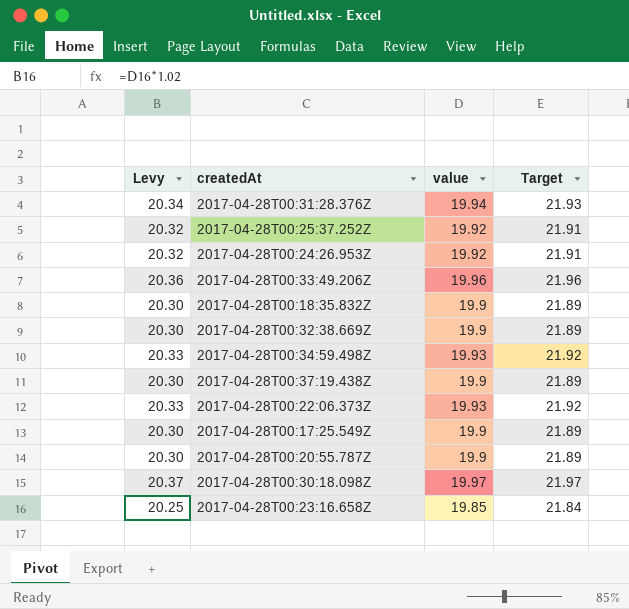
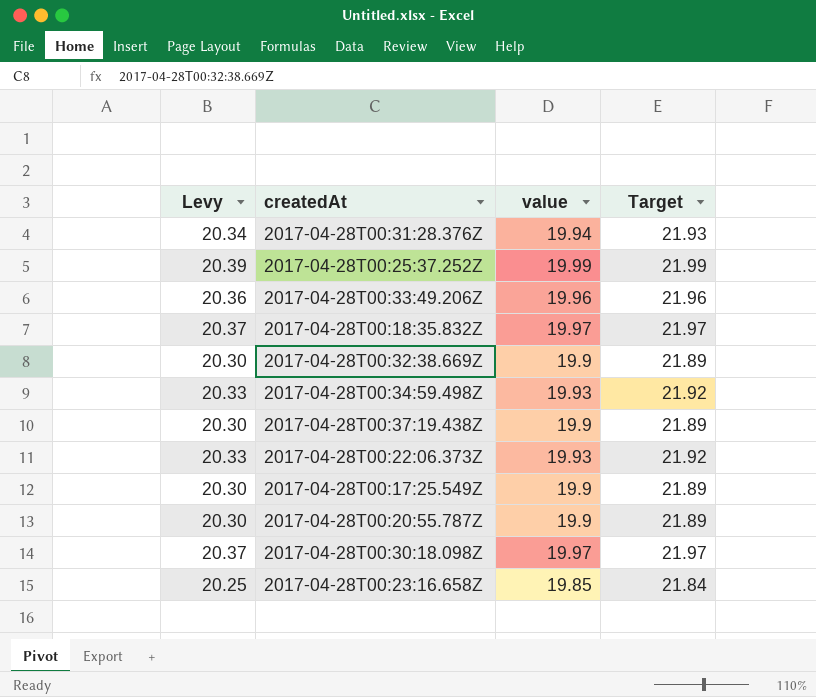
row 2017-04-28T00:24:26.953Z: 20.32 | 19.92 | 21.91 -> none
2017-04-28T00:25:37.252Z | Levy: 20.32 -> 20.39
2017-04-28T00:25:37.252Z | value: 19.92 -> 19.99
2017-04-28T00:25:37.252Z | Target: 21.91 -> 21.99
2017-04-28T00:18:35.832Z | Levy: 20.30 -> 20.37
2017-04-28T00:18:35.832Z | value: 19.9 -> 19.97
2017-04-28T00:18:35.832Z | Target: 21.89 -> 21.97

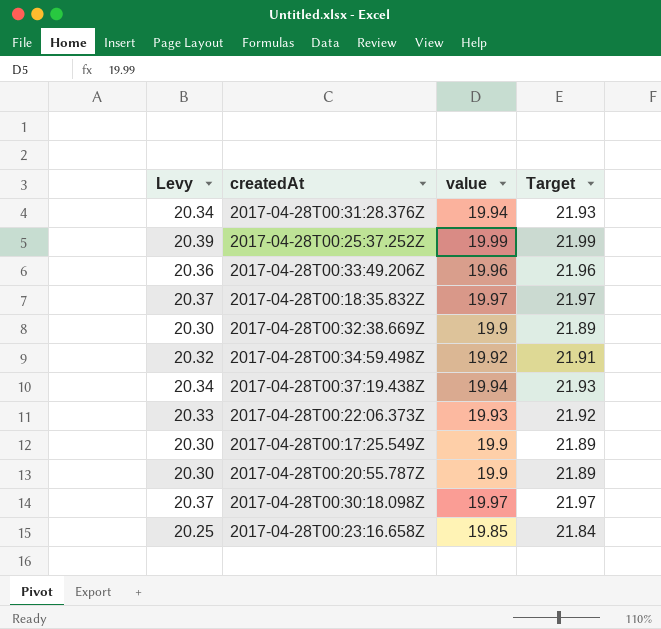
2017-04-28T00:34:59.498Z | Levy: 20.33 -> 20.32
2017-04-28T00:34:59.498Z | value: 19.93 -> 19.92
2017-04-28T00:34:59.498Z | Target: 21.92 -> 21.91
2017-04-28T00:37:19.438Z | Levy: 20.30 -> 20.34
2017-04-28T00:37:19.438Z | value: 19.9 -> 19.94
2017-04-28T00:37:19.438Z | Target: 21.89 -> 21.93

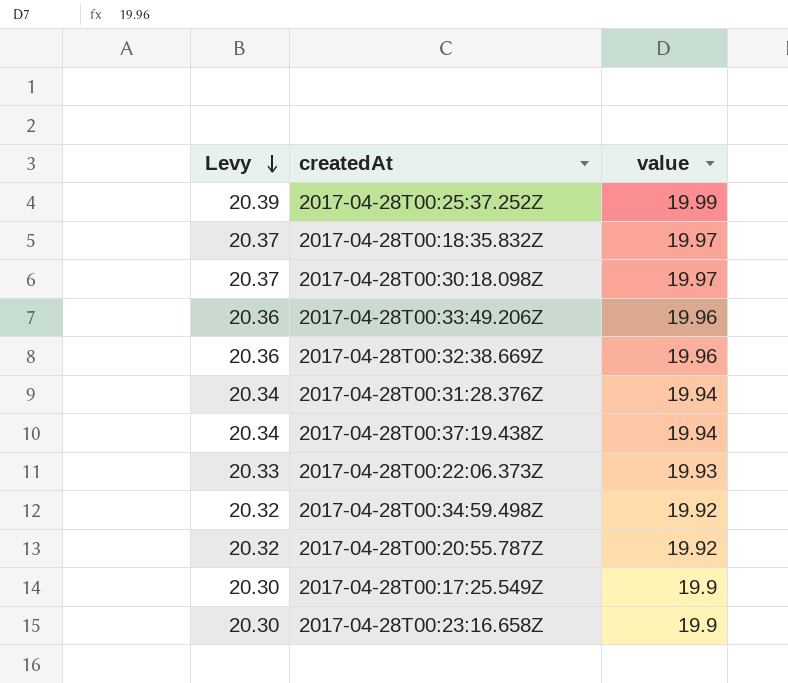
row order: none -> Levy descending
column Target | formula: [value] * 1.1 -> none
2017-04-28T00:32:38.669Z | Levy: 20.30 -> 20.36
2017-04-28T00:32:38.669Z | value: 19.9 -> 19.96
2017-04-28T00:20:55.787Z | Levy: 20.30 -> 20.32
2017-04-28T00:20:55.787Z | value: 19.9 -> 19.92
2017-04-28T00:23:16.658Z | Levy: 20.25 -> 20.30
2017-04-28T00:23:16.658Z | value: 19.85 -> 19.9

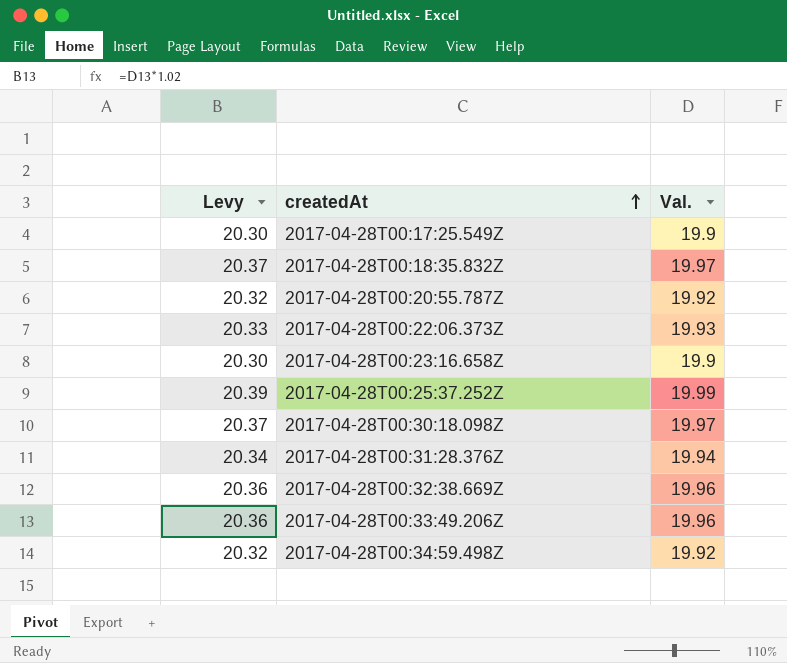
row order: Levy descending -> createdAt ascending
column name: value -> Val.
row 2017-04-28T00:37:19.438Z: 20.34 | 19.94 -> none

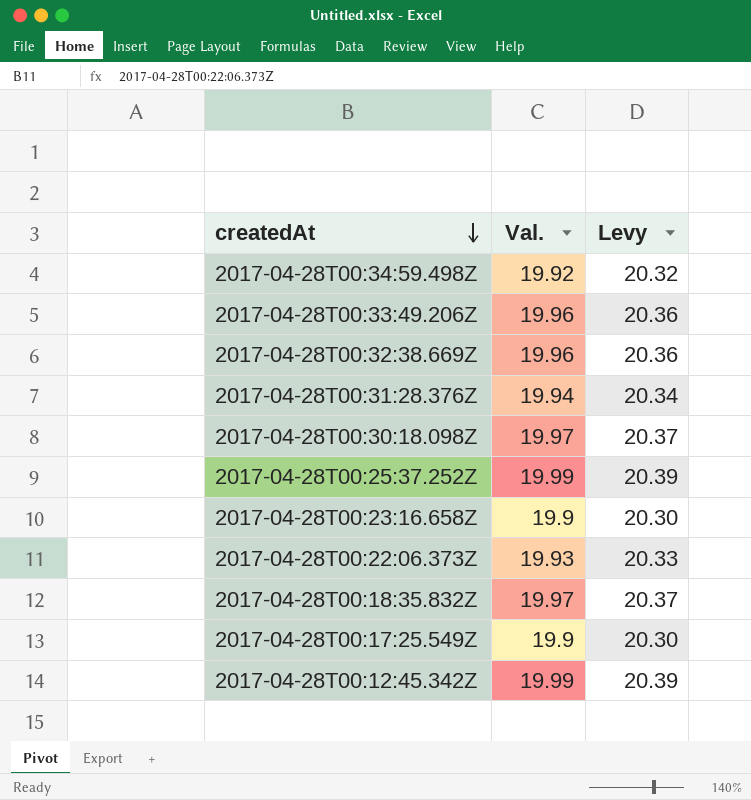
row order: createdAt ascending -> createdAt descending
column Levy | position: 1 -> 3
row 2017-04-28T00:20:55.787Z: 20.32 | 19.92 -> none
row 2017-04-28T00:12:45.342Z: none -> 19.99 | 20.39

